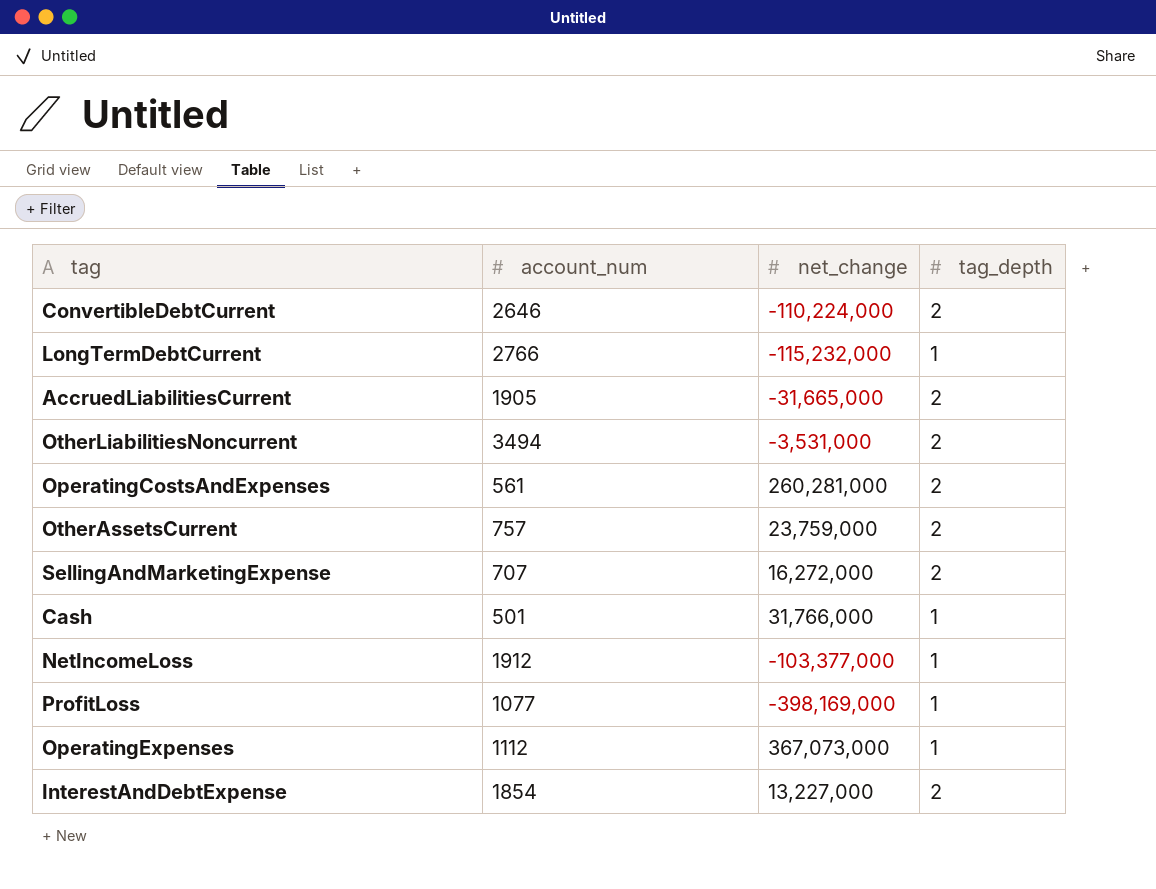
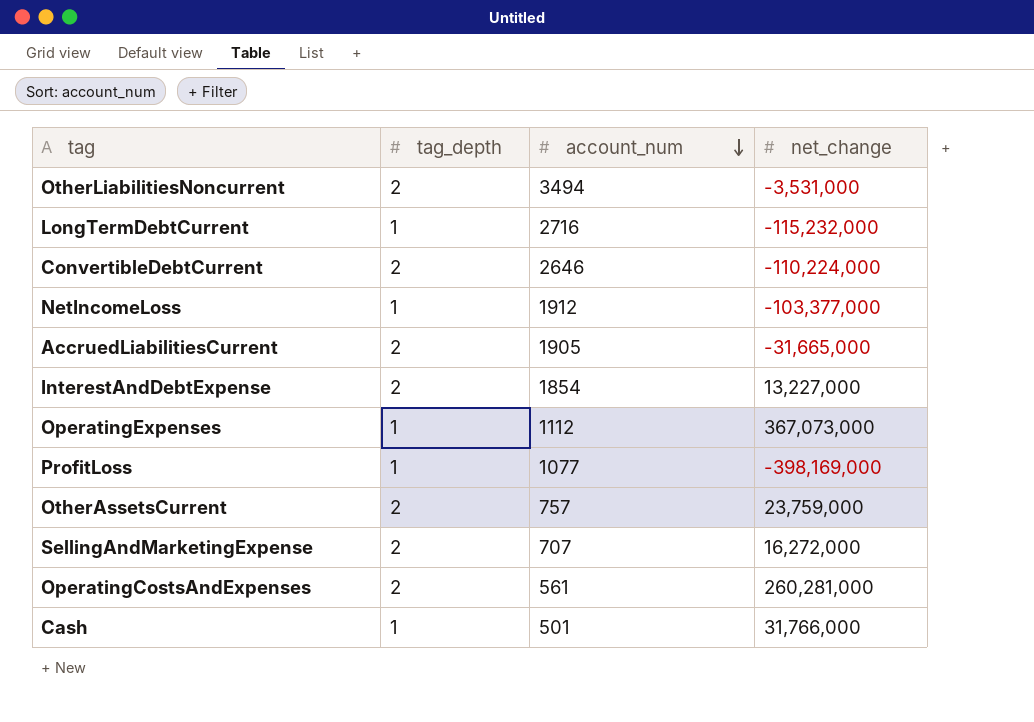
row order: none -> account_num descending
column tag_depth | position: 4 -> 2
LongTermDebtCurrent | account_num: 2766 -> 2716

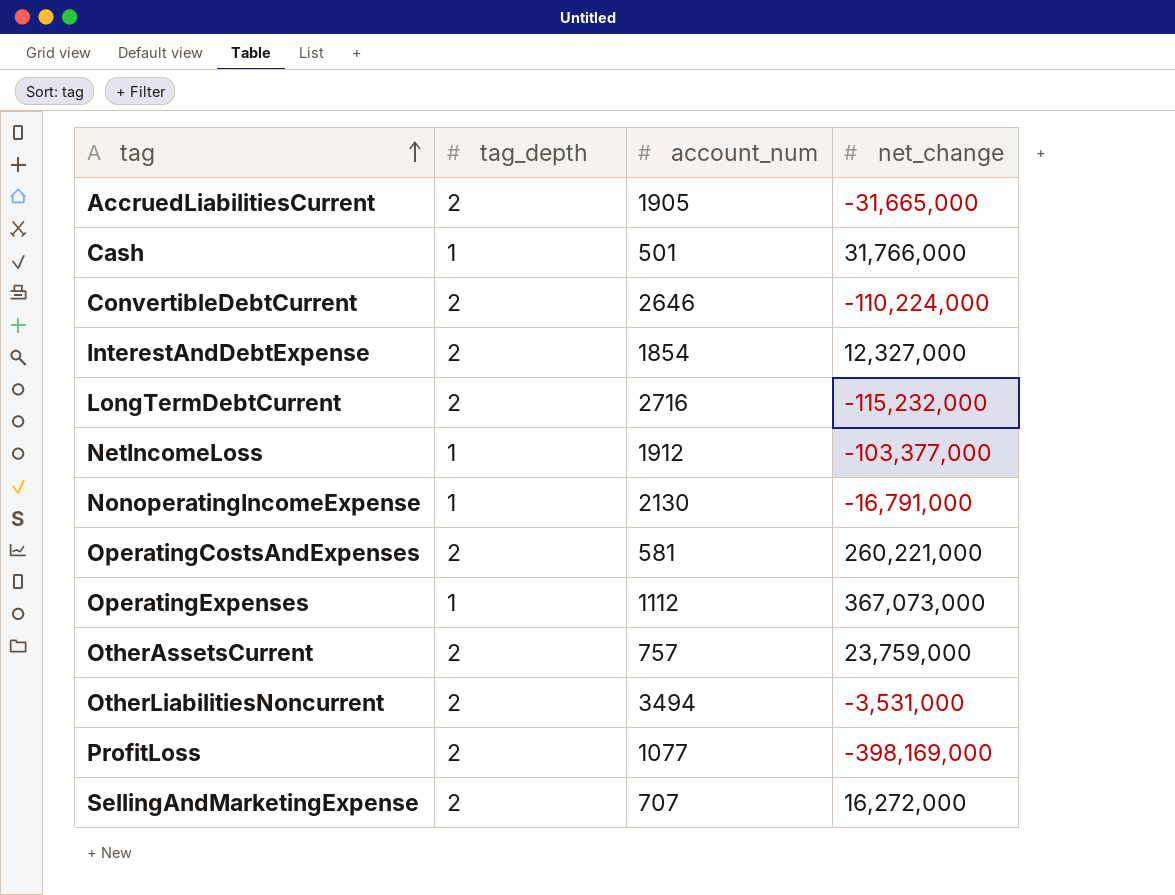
row order: account_num descending -> tag ascending
InterestAndDebtExpense | net_change: 13,227,000 -> 12,327,000
LongTermDebtCurrent | tag_depth: 1 -> 2
row NonoperatingIncomeExpense: none -> 1 | 2130 | -16,791,000
OperatingCostsAndExpenses | account_num: 561 -> 581
OperatingCostsAndExpenses | net_change: 260,281,000 -> 260,221,000
ProfitLoss | tag_depth: 1 -> 2

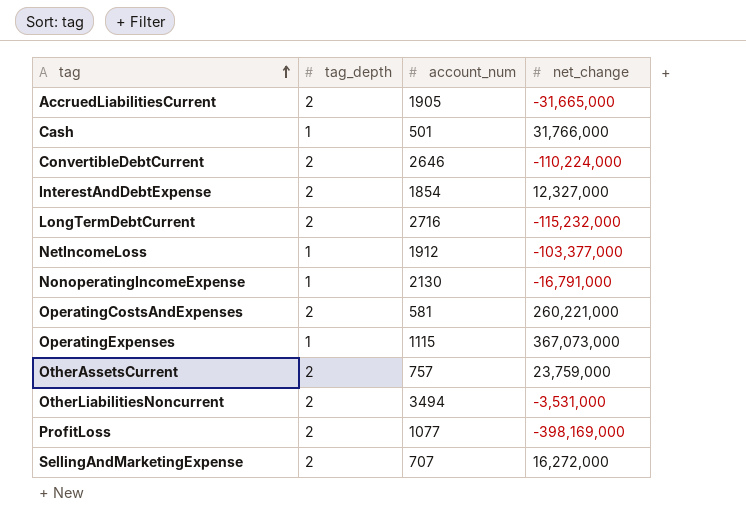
OperatingExpenses | account_num: 1112 -> 1115

